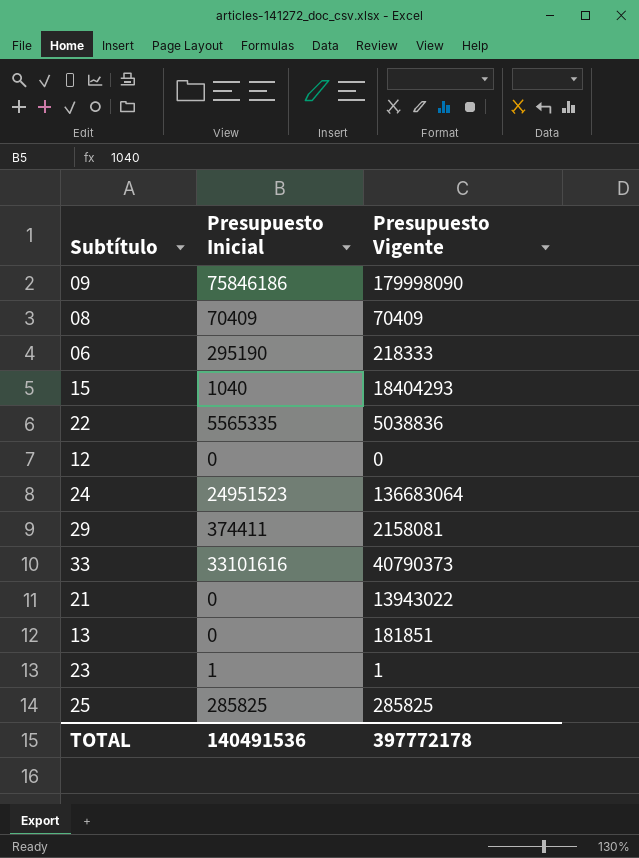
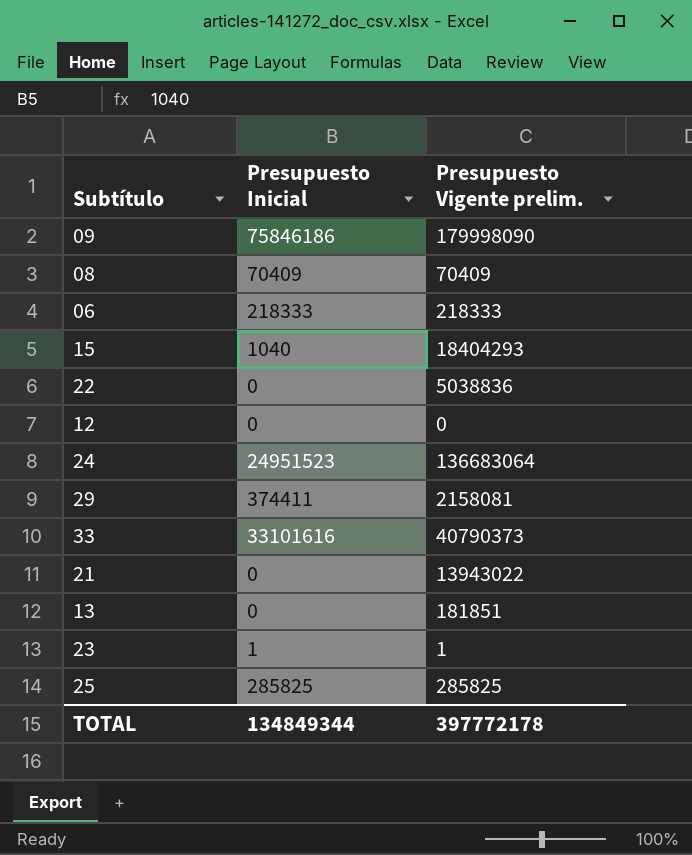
column name: Presupuesto Vigente -> Presupuesto Vigente prelim.
06 | Presupuesto Inicial: 295190 -> 218333
22 | Presupuesto Inicial: 5565335 -> 0
TOTAL | Presupuesto Inicial: 140491536 -> 134849344

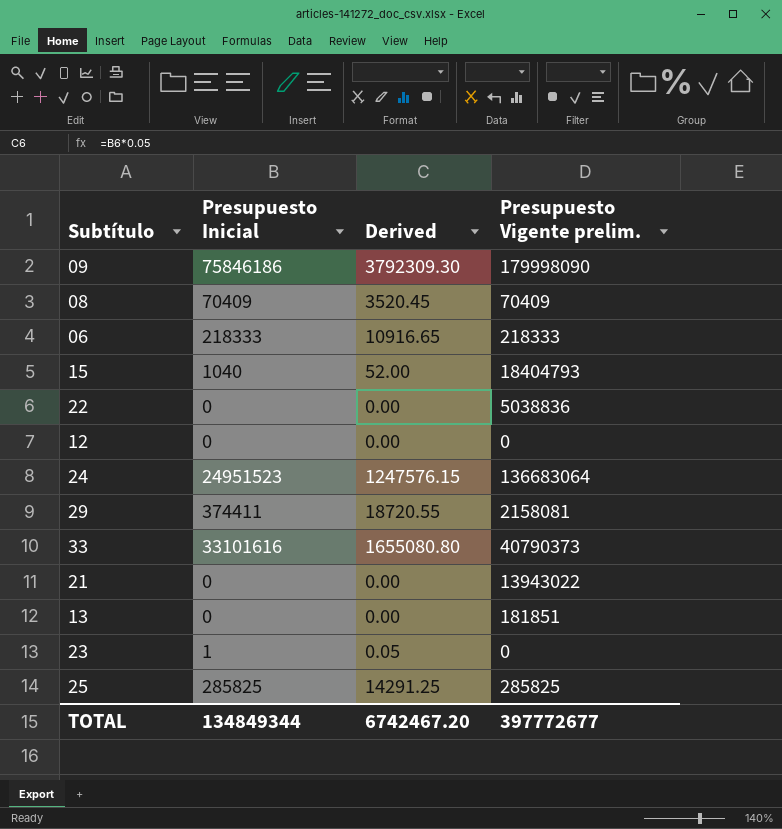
column Derived | formula: none -> [Presupuesto Inicial] * 0.05
15 | Presupuesto Vigente prelim.: 18404293 -> 18404793
23 | Presupuesto Vigente prelim.: 1 -> 0
TOTAL | Presupuesto Vigente prelim.: 397772178 -> 397772677

